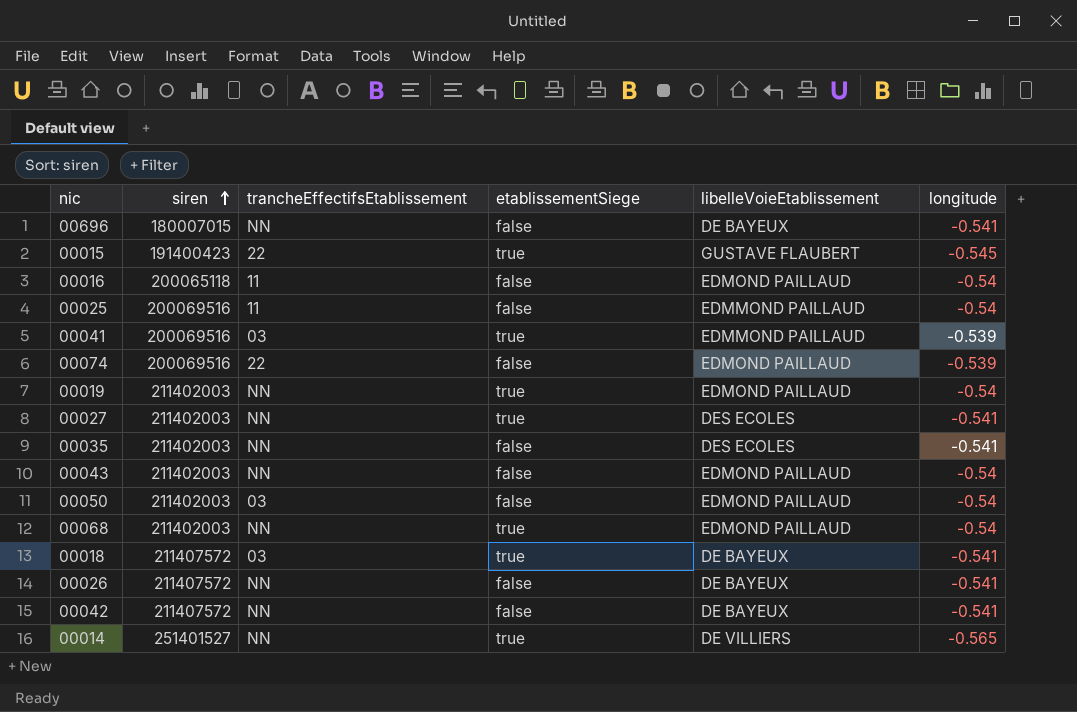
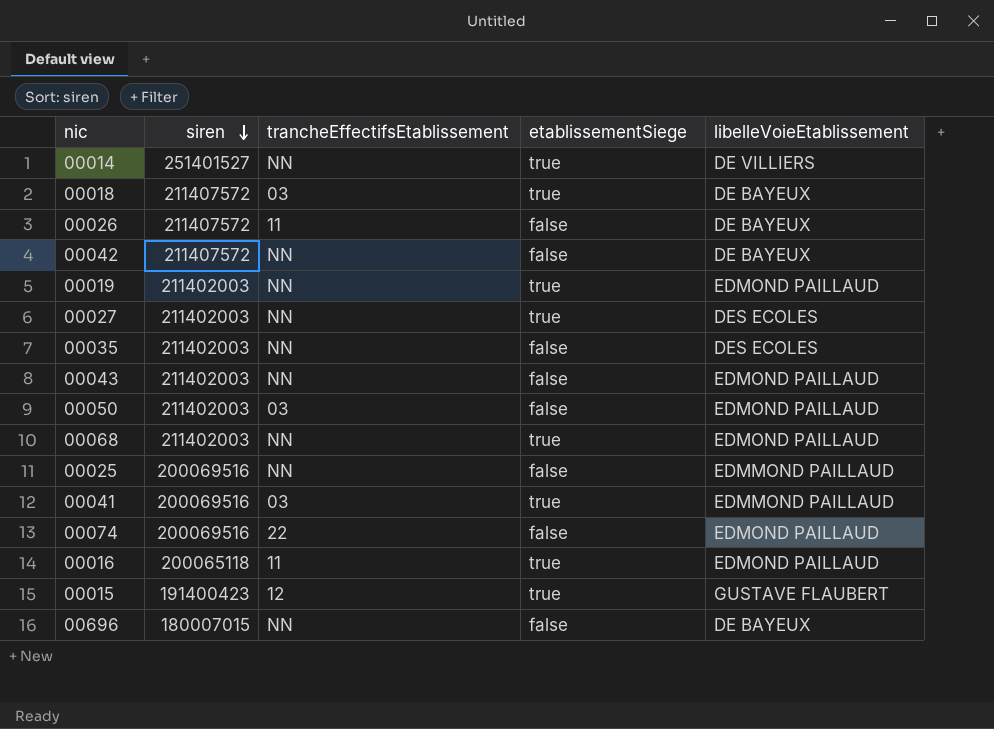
row order: siren ascending -> siren descending
column longitude | position: 6 -> none
00026 | trancheEffectifsEtablissement: NN -> 11
00025 | trancheEffectifsEtablissement: 11 -> NN
00016 | etablissementSiege: false -> true
00015 | trancheEffectifsEtablissement: 22 -> 12

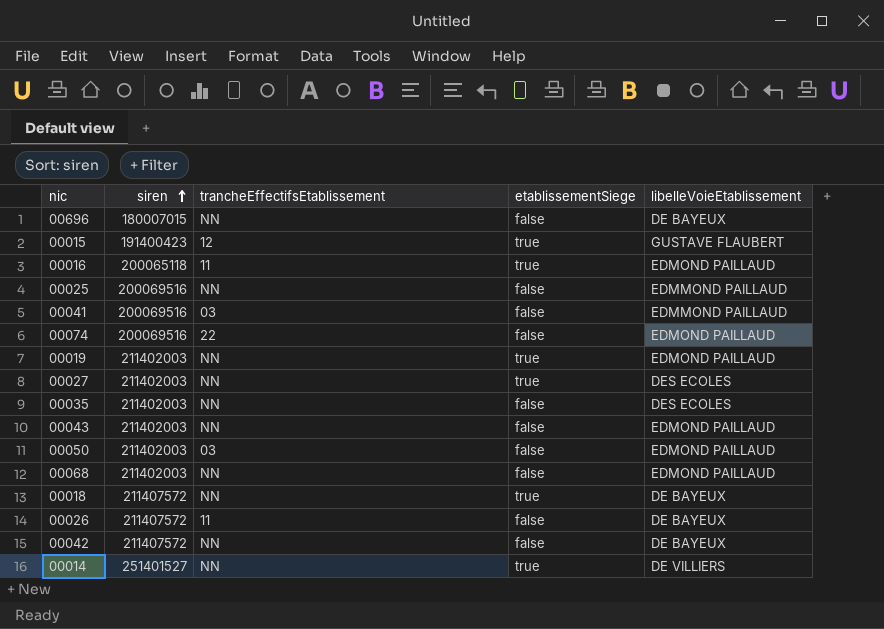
row order: siren descending -> siren ascending
00041 | etablissementSiege: true -> false
00068 | etablissementSiege: true -> false
00018 | trancheEffectifsEtablissement: 03 -> NN

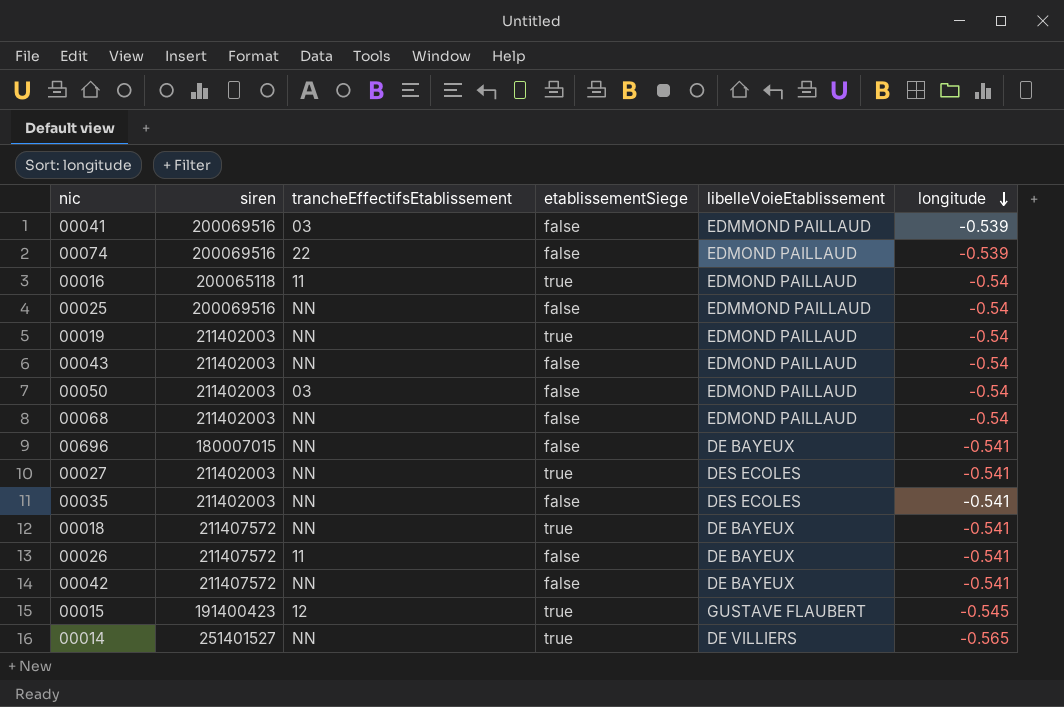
row order: siren ascending -> longitude descending
column longitude | position: none -> 6

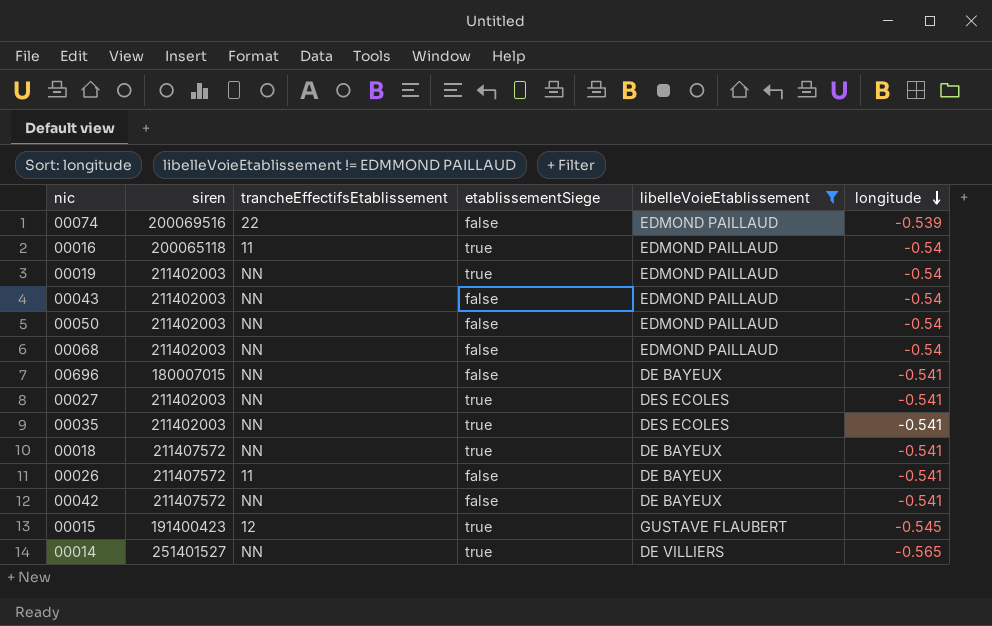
filter: none -> libelleVoieEtablissement != EDMMOND PAILLAUD
00050 | trancheEffectifsEtablissement: 03 -> NN
00035 | etablissementSiege: false -> true

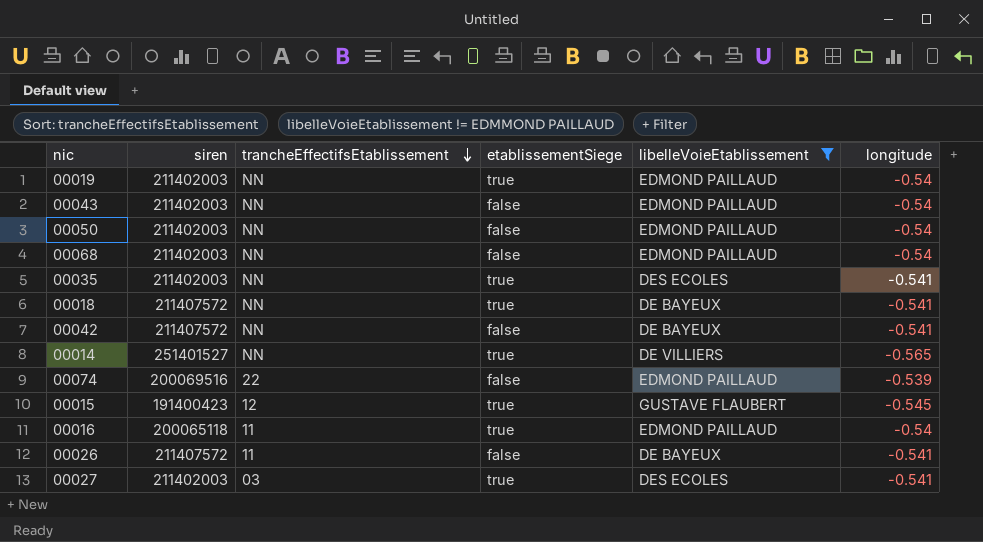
row order: longitude descending -> trancheEffectifsEtablissement descending
row 00696: 180007015 | NN | false | DE BAYEUX | -0.541 -> none
00027 | trancheEffectifsEtablissement: NN -> 03

